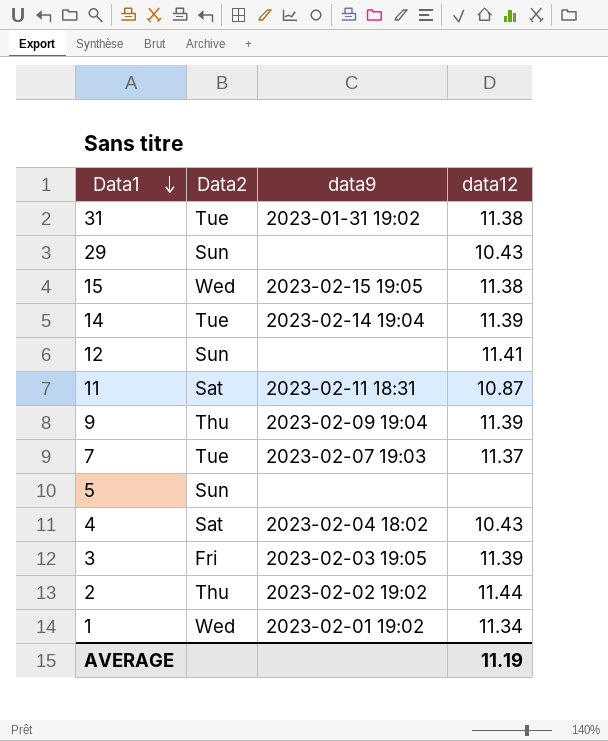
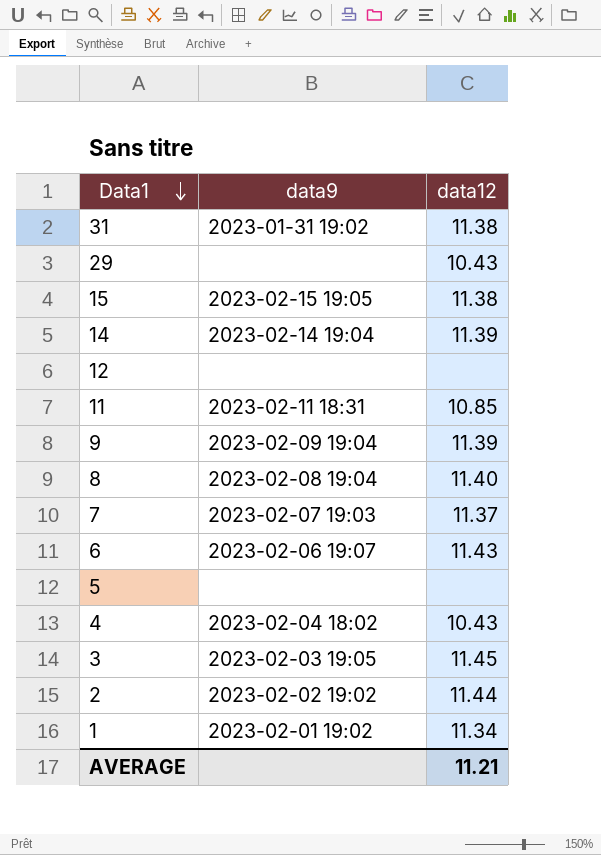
column Data2 | position: 2 -> none
12 | data12: 11.41 -> none
11 | data12: 10.87 -> 10.85
row 8: none -> 2023-02-08 19:04 | 11.40
row 6: none -> 2023-02-06 19:07 | 11.43
3 | data12: 11.39 -> 11.45
AVERAGE | data12: 11.19 -> 11.21

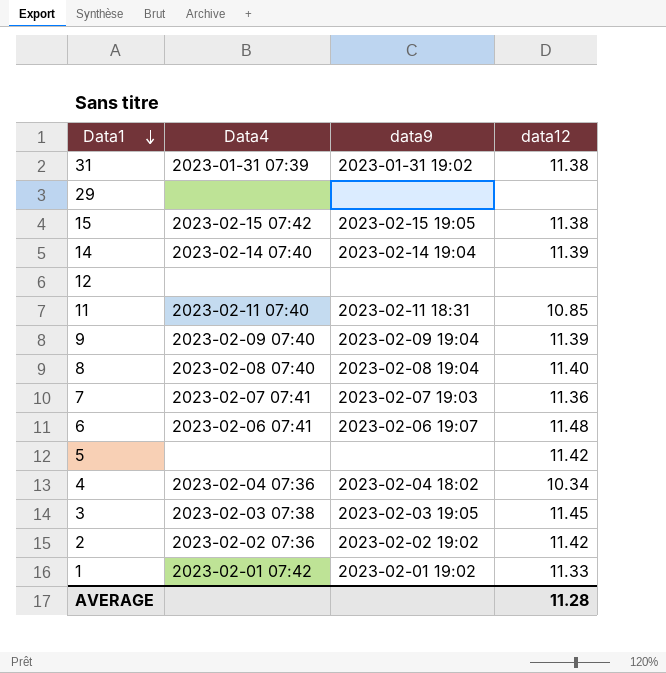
column Data4 | position: none -> 2
29 | data12: 10.43 -> none
7 | data12: 11.37 -> 11.36
6 | data12: 11.43 -> 11.48
5 | data12: none -> 11.42
4 | data12: 10.43 -> 10.34
2 | data12: 11.44 -> 11.42
1 | data12: 11.34 -> 11.33
AVERAGE | data12: 11.21 -> 11.28

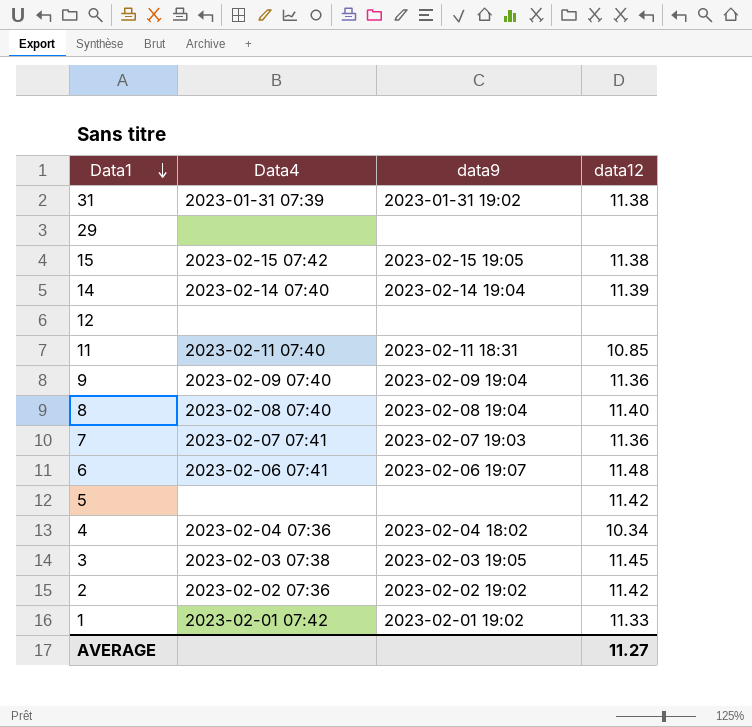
9 | data12: 11.39 -> 11.36
AVERAGE | data12: 11.28 -> 11.27

